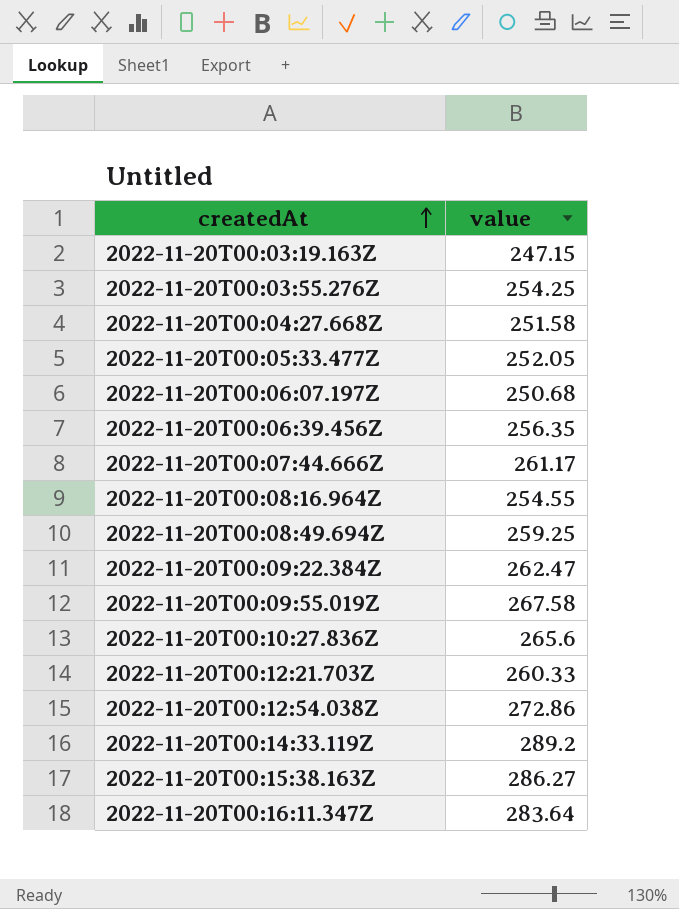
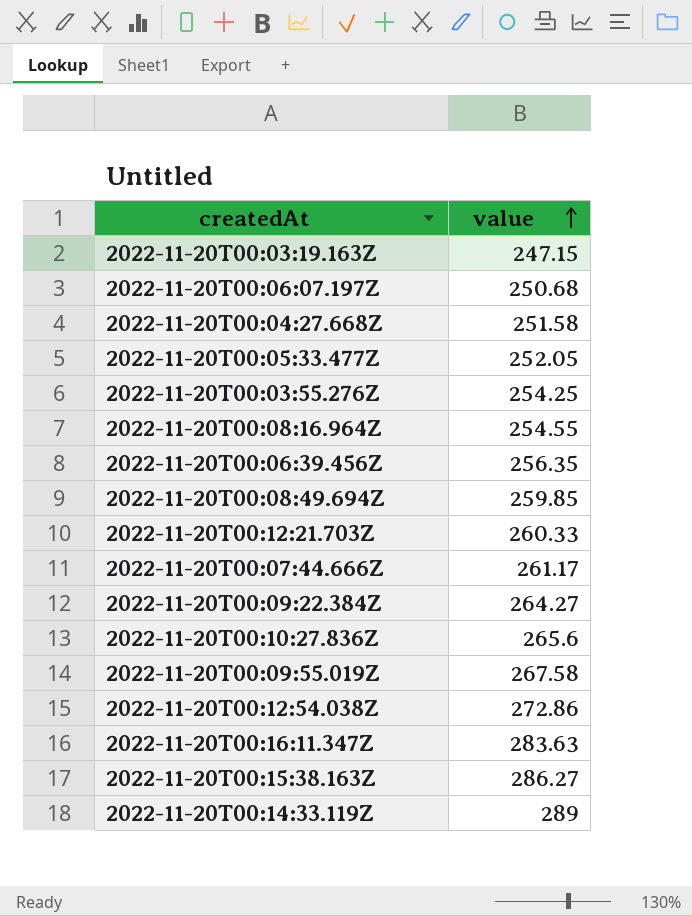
row order: createdAt ascending -> value ascending
2022-11-20T00:08:49.694Z | value: 259.25 -> 259.85
2022-11-20T00:09:22.384Z | value: 262.47 -> 264.27
2022-11-20T00:16:11.347Z | value: 283.64 -> 283.63
2022-11-20T00:14:33.119Z | value: 289.2 -> 289

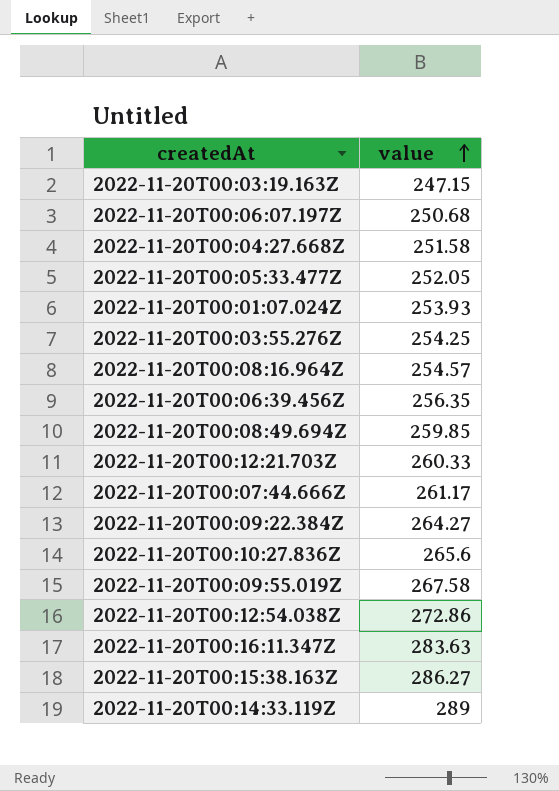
row 2022-11-20T00:01:07.024Z: none -> 253.93
2022-11-20T00:08:16.964Z | value: 254.55 -> 254.57

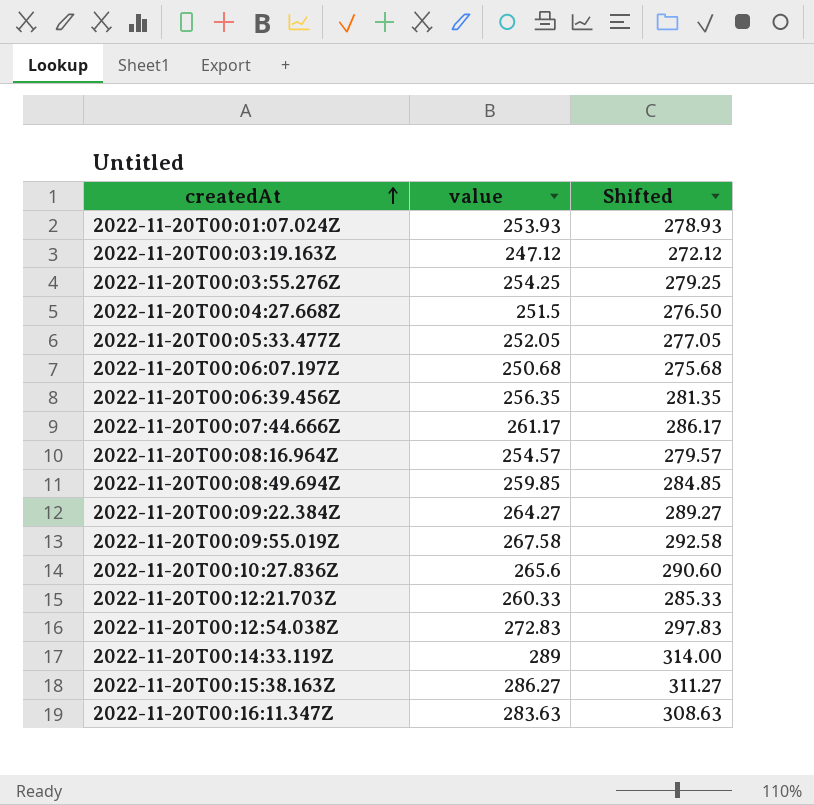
row order: value ascending -> createdAt ascending
column Shifted | formula: none -> [value] + 25
2022-11-20T00:03:19.163Z | value: 247.15 -> 247.12
2022-11-20T00:04:27.668Z | value: 251.58 -> 251.5
2022-11-20T00:12:54.038Z | value: 272.86 -> 272.83

